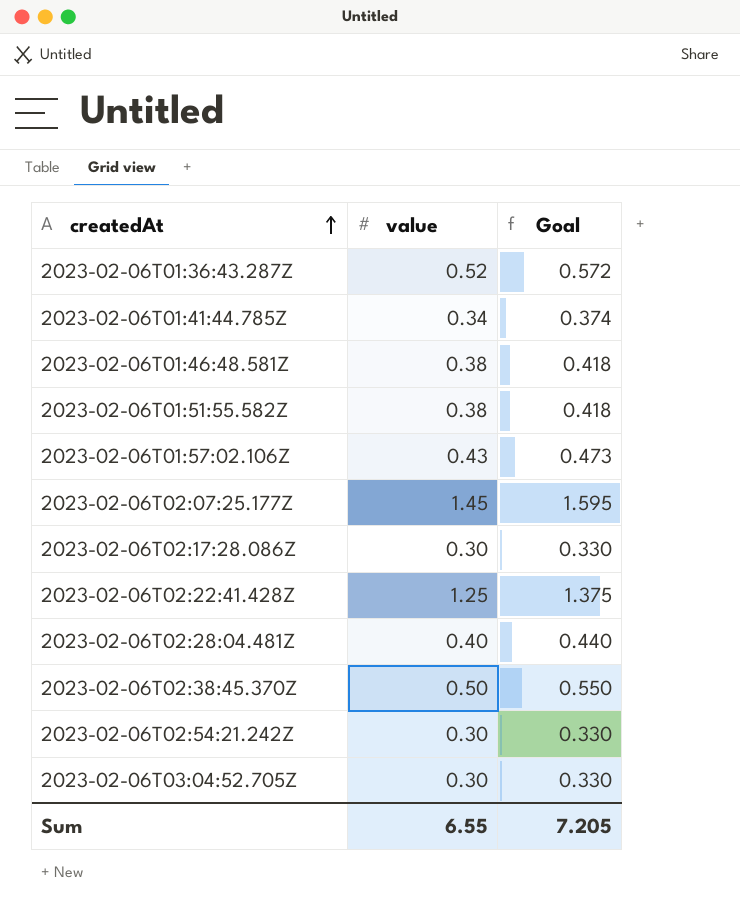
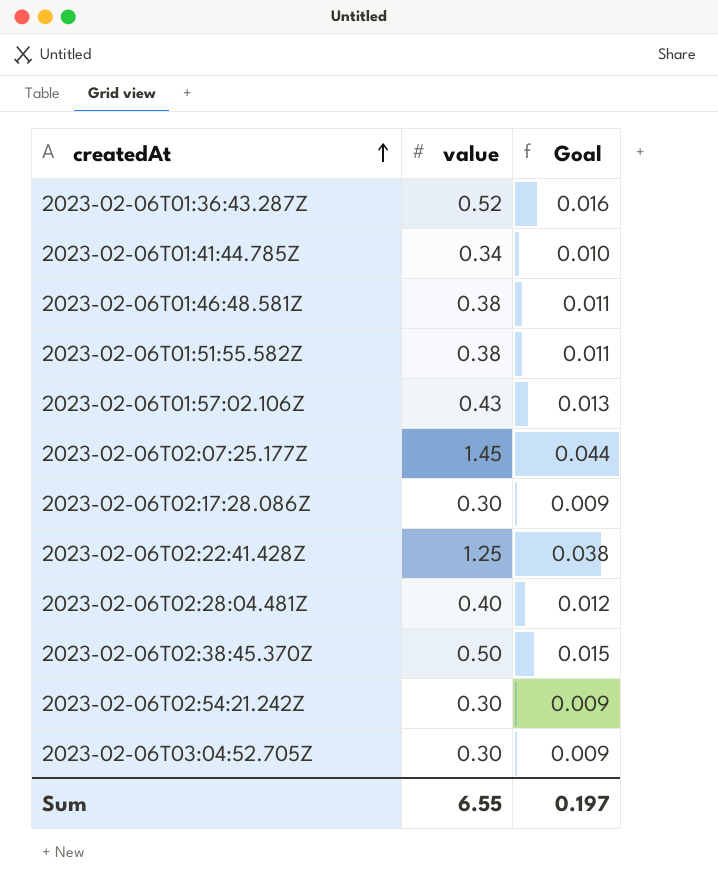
column Goal | formula: [value] * 1.1 -> [value] * 0.03
Sum | Goal: 7.205 -> 0.197

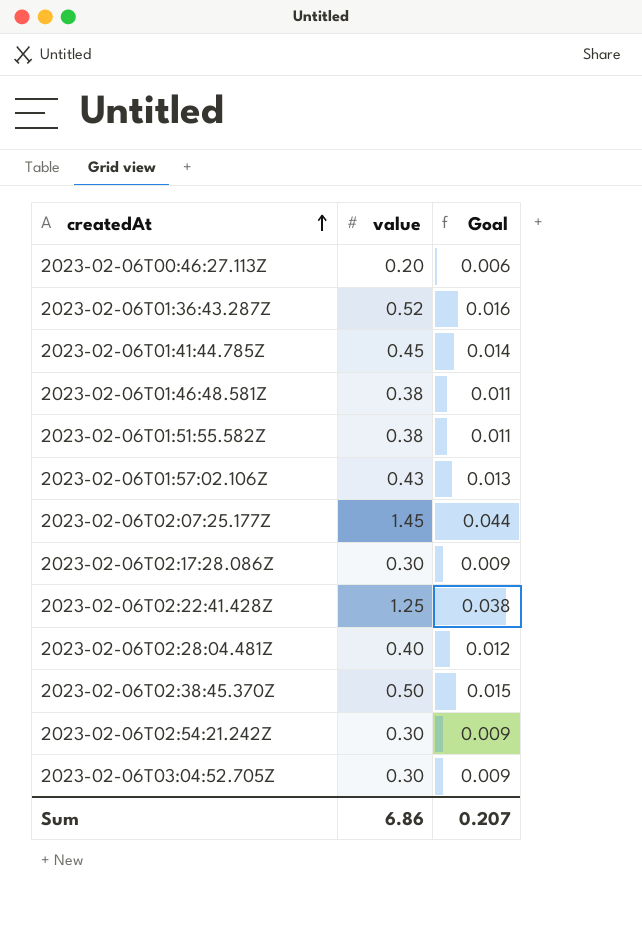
row 2023-02-06T00:46:27.113Z: none -> 0.20 | 0.006
2023-02-06T01:41:44.785Z | value: 0.34 -> 0.45
2023-02-06T01:41:44.785Z | Goal: 0.010 -> 0.014
Sum | value: 6.55 -> 6.86
Sum | Goal: 0.197 -> 0.207

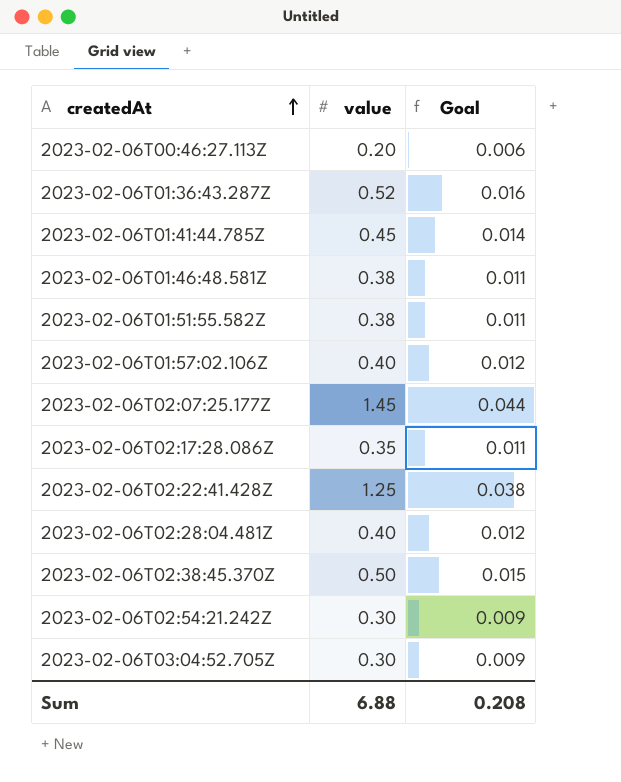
2023-02-06T01:57:02.106Z | value: 0.43 -> 0.40
2023-02-06T01:57:02.106Z | Goal: 0.013 -> 0.012
2023-02-06T02:17:28.086Z | value: 0.30 -> 0.35
2023-02-06T02:17:28.086Z | Goal: 0.009 -> 0.011
Sum | value: 6.86 -> 6.88
Sum | Goal: 0.207 -> 0.208

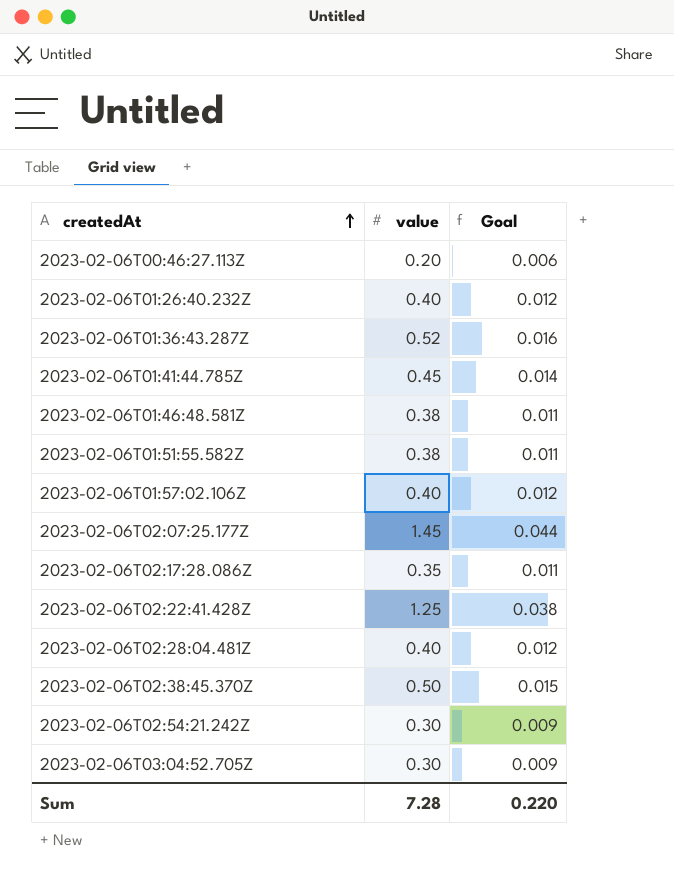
row 2023-02-06T01:26:40.232Z: none -> 0.40 | 0.012
Sum | value: 6.88 -> 7.28
Sum | Goal: 0.208 -> 0.220

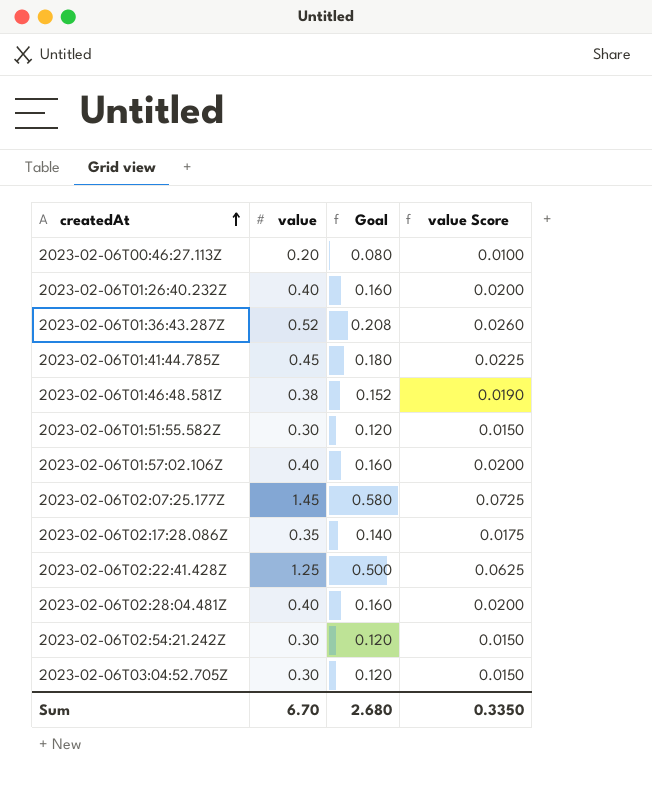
column Goal | formula: [value] * 0.03 -> [value] * 0.4
column value Score | formula: none -> [value] * 0.05
row 2023-02-06T02:38:45.370Z: 0.50 | 0.015 -> none
2023-02-06T01:51:55.582Z | value: 0.38 -> 0.30
Sum | value: 7.28 -> 6.70
Sum | Goal: 0.220 -> 2.680

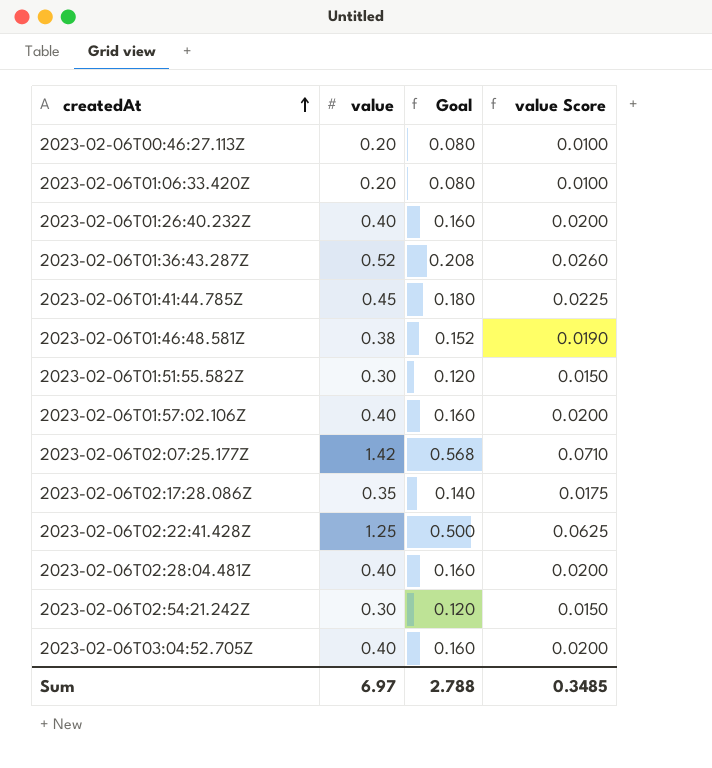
row 2023-02-06T01:06:33.420Z: none -> 0.20 | 0.080 | 0.0100
2023-02-06T02:07:25.177Z | value: 1.45 -> 1.42
2023-02-06T02:07:25.177Z | Goal: 0.580 -> 0.568
2023-02-06T02:07:25.177Z | value Score: 0.0725 -> 0.0710
2023-02-06T03:04:52.705Z | value: 0.30 -> 0.40
2023-02-06T03:04:52.705Z | Goal: 0.120 -> 0.160
2023-02-06T03:04:52.705Z | value Score: 0.0150 -> 0.0200
Sum | value: 6.70 -> 6.97
Sum | Goal: 2.680 -> 2.788
Sum | value Score: 0.3350 -> 0.3485

